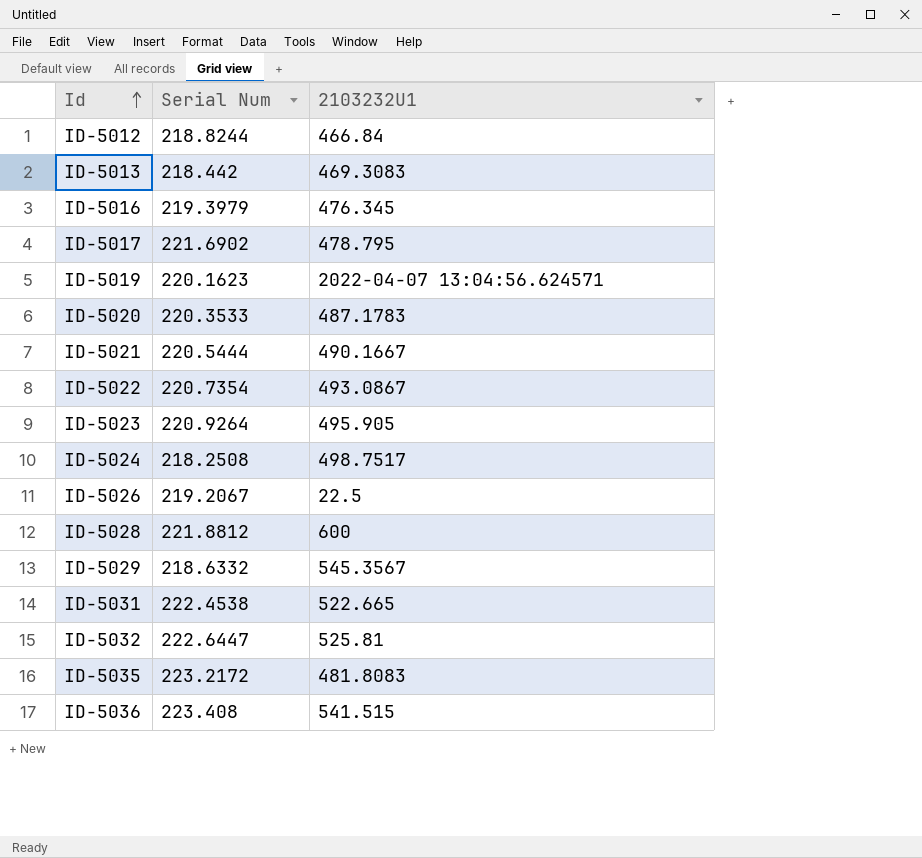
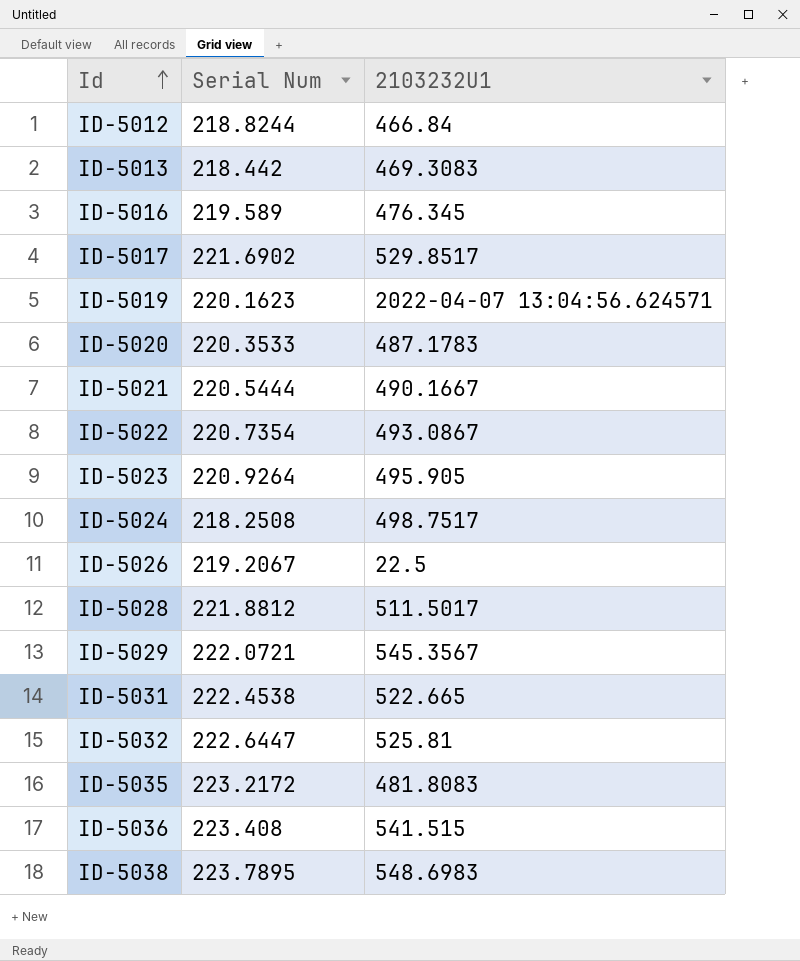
ID-5016 | Serial Num: 219.3979 -> 219.589
ID-5017 | 2103232U1: 478.795 -> 529.8517
ID-5028 | 2103232U1: 600 -> 511.5017
ID-5029 | Serial Num: 218.6332 -> 222.0721
row ID-5038: none -> 223.7895 | 548.6983

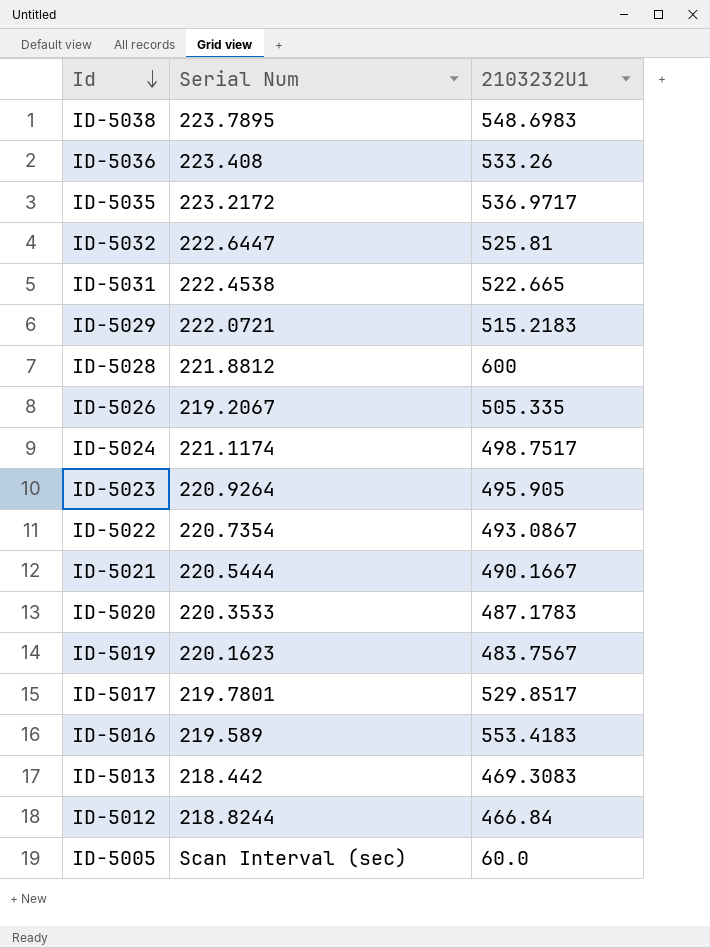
row order: Id ascending -> Id descending
ID-5036 | 2103232U1: 541.515 -> 533.26
ID-5035 | 2103232U1: 481.8083 -> 536.9717
ID-5029 | 2103232U1: 545.3567 -> 515.2183
ID-5028 | 2103232U1: 511.5017 -> 600
ID-5026 | 2103232U1: 22.5 -> 505.335
ID-5024 | Serial Num: 218.2508 -> 221.1174
ID-5019 | 2103232U1: 2022-04-07 13:04:56.624571 -> 483.7567
ID-5017 | Serial Num: 221.6902 -> 219.7801
ID-5016 | 2103232U1: 476.345 -> 553.4183
row ID-5005: none -> Scan Interval (sec) | 60.0

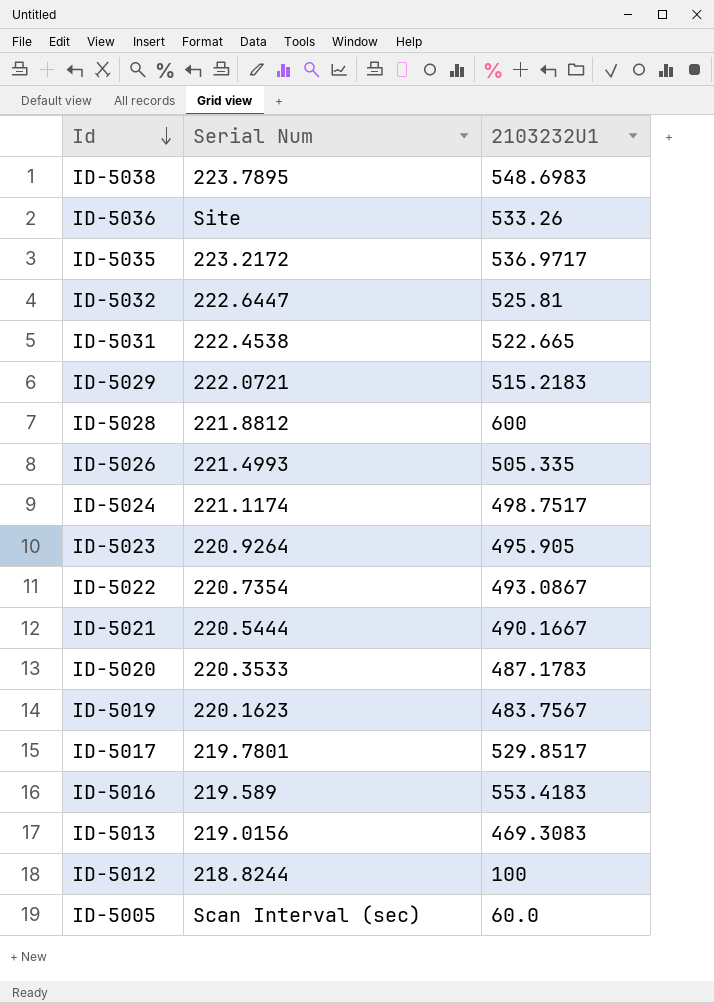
ID-5036 | Serial Num: 223.408 -> Site
ID-5026 | Serial Num: 219.2067 -> 221.4993
ID-5013 | Serial Num: 218.442 -> 219.0156
ID-5012 | 2103232U1: 466.84 -> 100

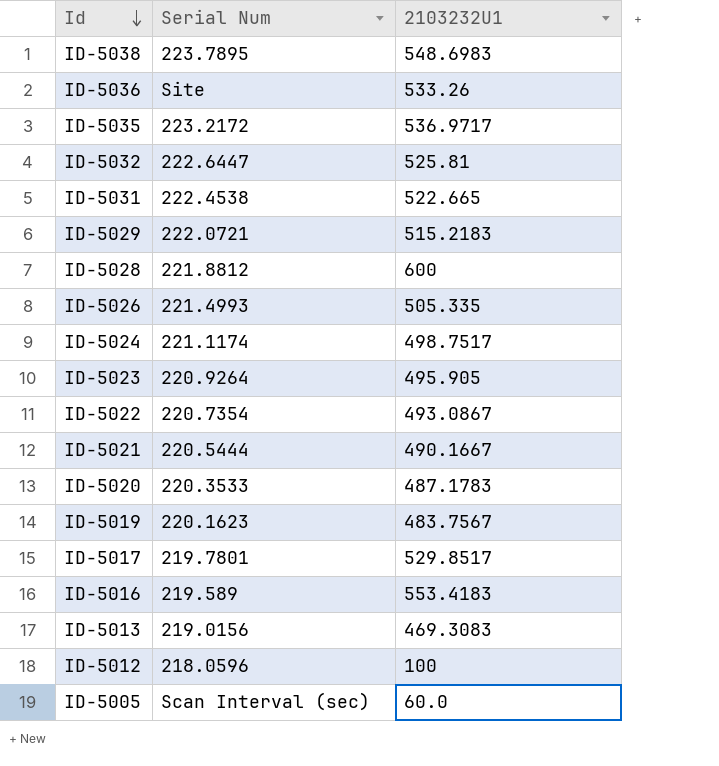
ID-5012 | Serial Num: 218.8244 -> 218.0596

